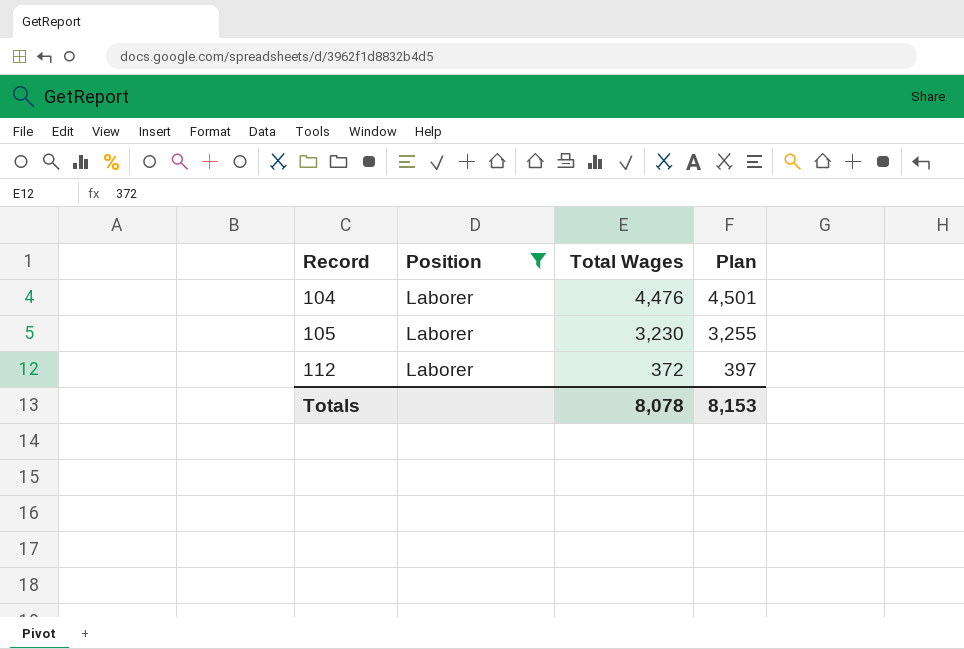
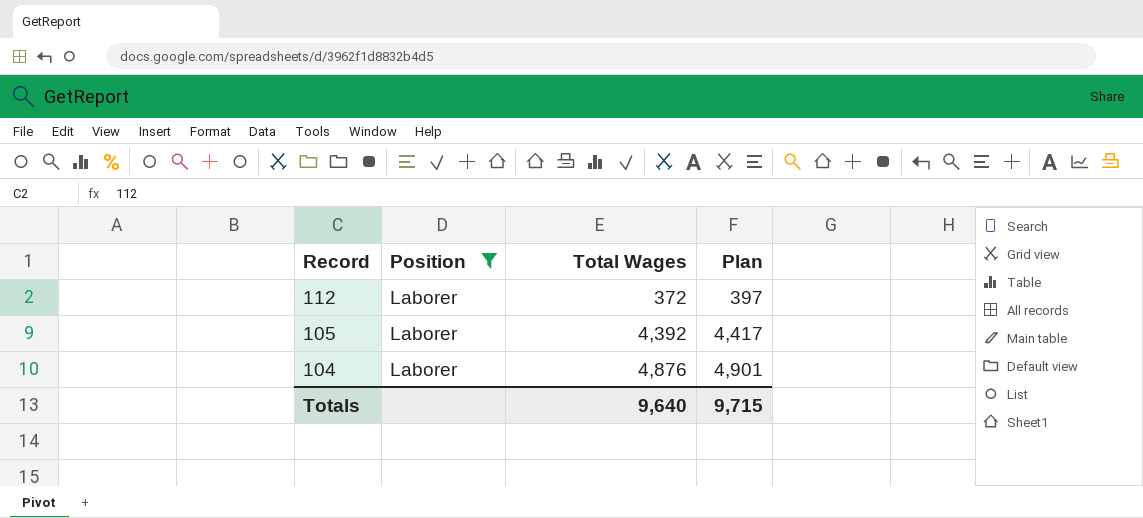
row order: Record ascending -> Record descending
105 | Total Wages: 3,230 -> 4,392
105 | Plan: 3,255 -> 4,417
104 | Total Wages: 4,476 -> 4,876
104 | Plan: 4,501 -> 4,901
Totals | Total Wages: 8,078 -> 9,640
Totals | Plan: 8,153 -> 9,715

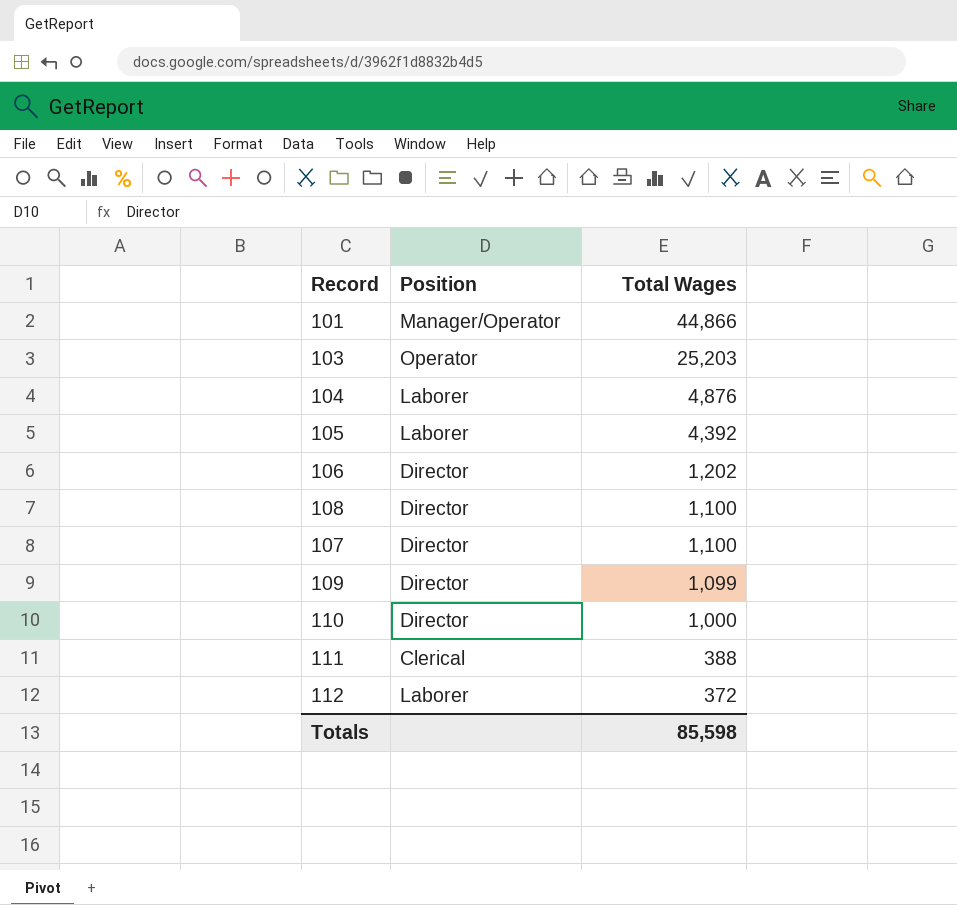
filter: Position = Laborer -> none
row order: Record descending -> Total Wages descending
column Plan | formula: [Total Wages] + 25 -> none
Totals | Total Wages: 9,640 -> 85,598

